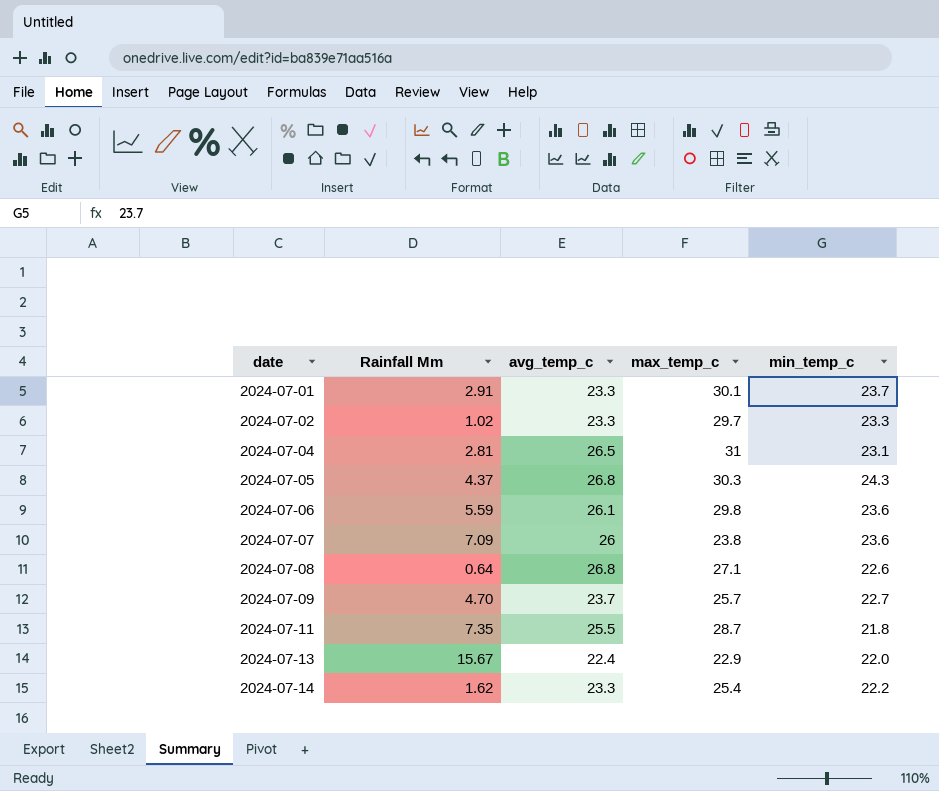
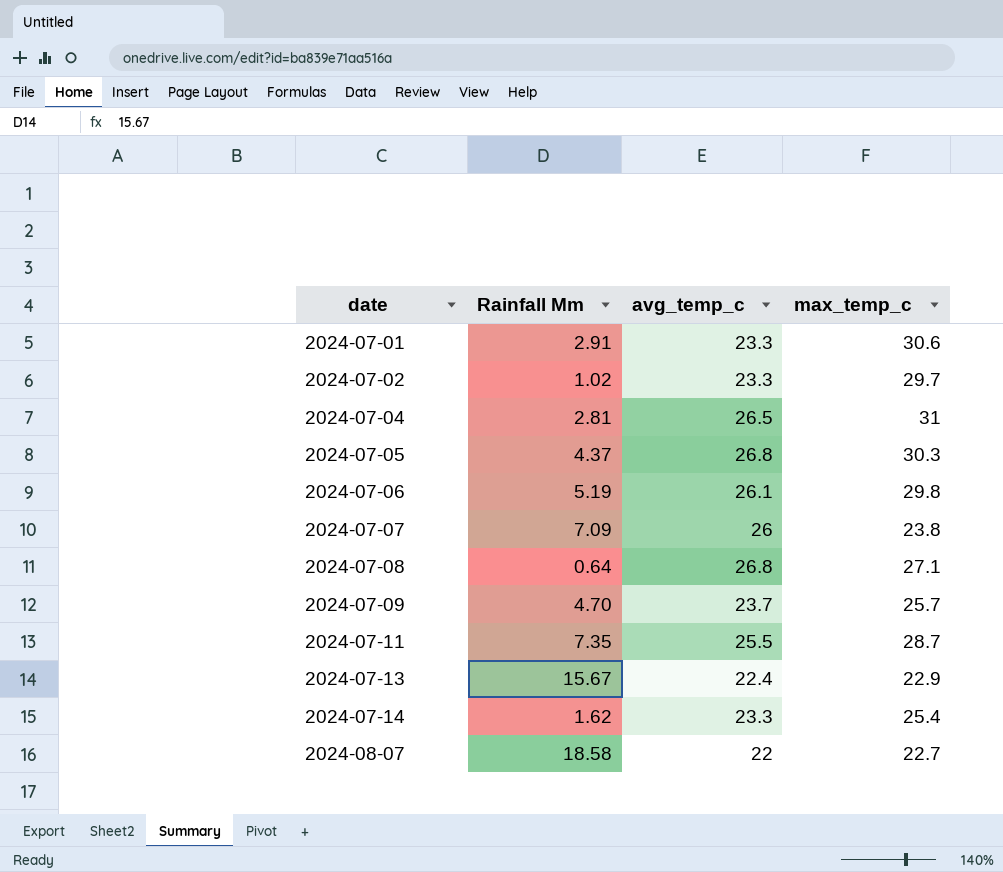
column min_temp_c | position: 5 -> none
2024-07-01 | max_temp_c: 30.1 -> 30.6
2024-07-06 | Rainfall Mm: 5.59 -> 5.19
row 2024-08-07: none -> 18.58 | 22 | 22.7

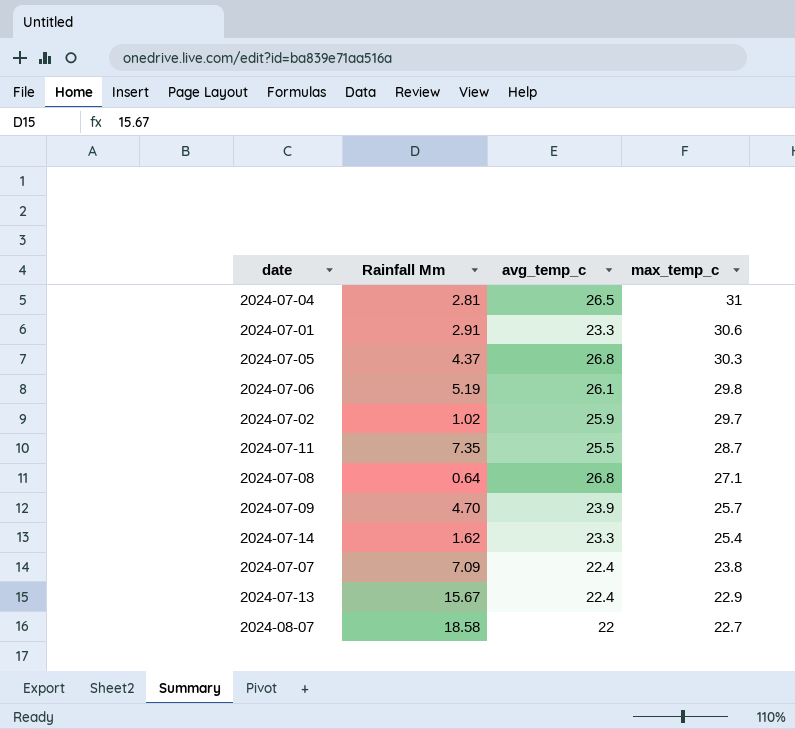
row order: date ascending -> max_temp_c descending
2024-07-02 | avg_temp_c: 23.3 -> 25.9
2024-07-09 | avg_temp_c: 23.7 -> 23.9
2024-07-07 | avg_temp_c: 26 -> 22.4

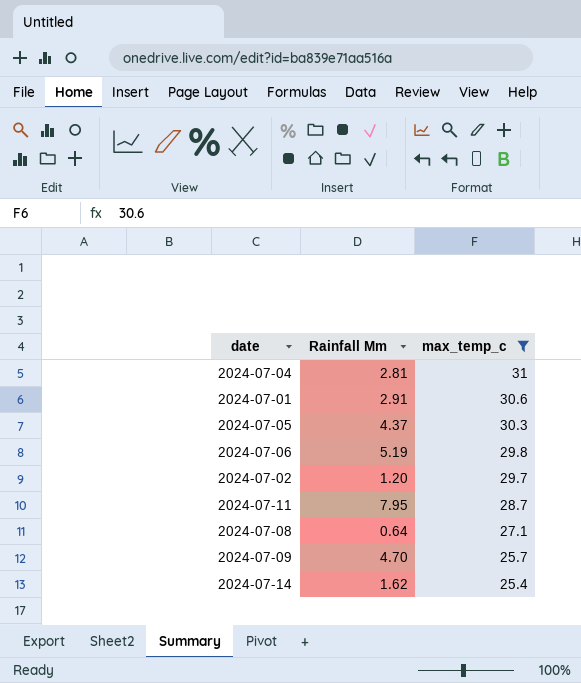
filter: none -> max_temp_c >= 25.4
column avg_temp_c | position: 3 -> none
2024-07-02 | Rainfall Mm: 1.02 -> 1.20
2024-07-11 | Rainfall Mm: 7.35 -> 7.95

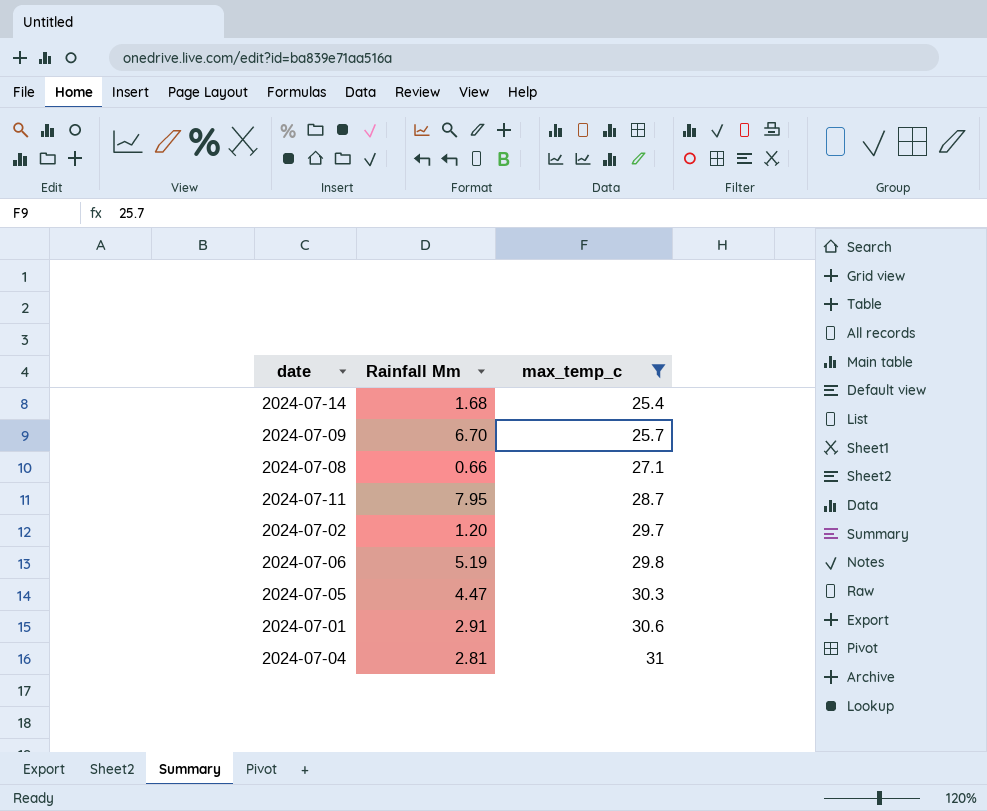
row order: max_temp_c descending -> max_temp_c ascending
2024-07-14 | Rainfall Mm: 1.62 -> 1.68
2024-07-09 | Rainfall Mm: 4.70 -> 6.70
2024-07-08 | Rainfall Mm: 0.64 -> 0.66
2024-07-05 | Rainfall Mm: 4.37 -> 4.47

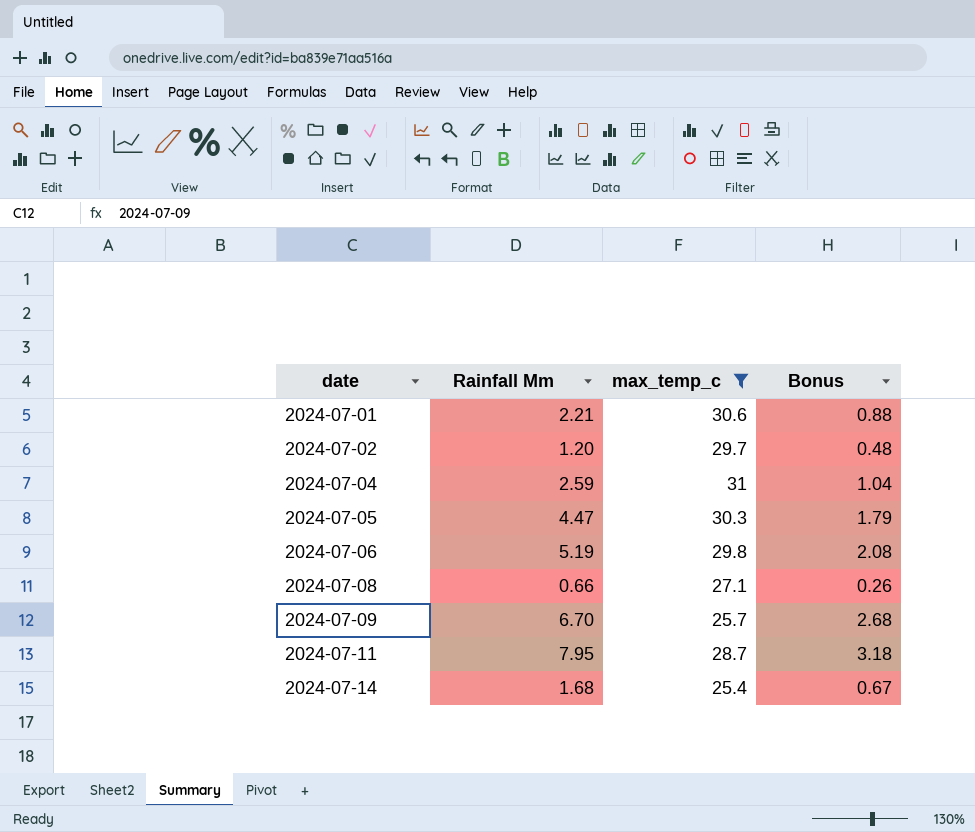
row order: max_temp_c ascending -> date ascending
column Bonus | formula: none -> [Rainfall Mm] * 0.4
2024-07-01 | Rainfall Mm: 2.91 -> 2.21
2024-07-04 | Rainfall Mm: 2.81 -> 2.59

